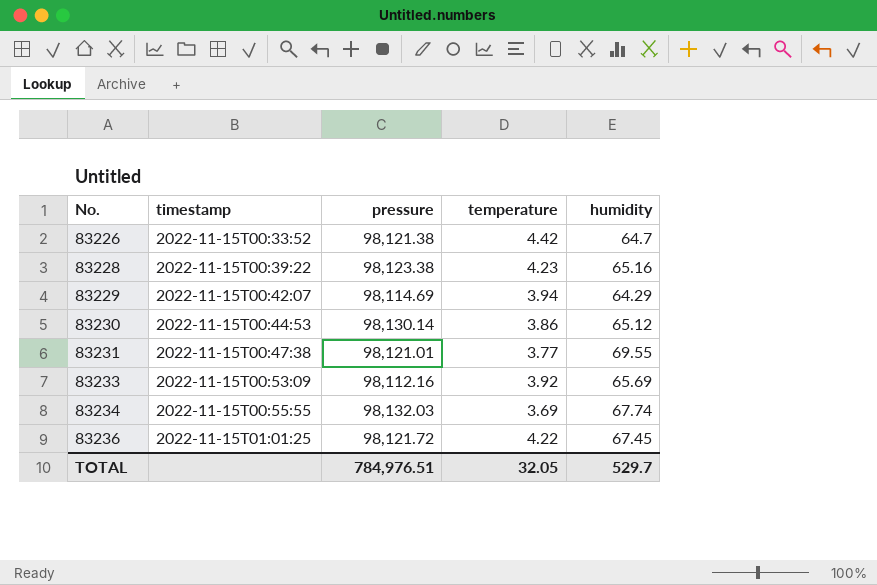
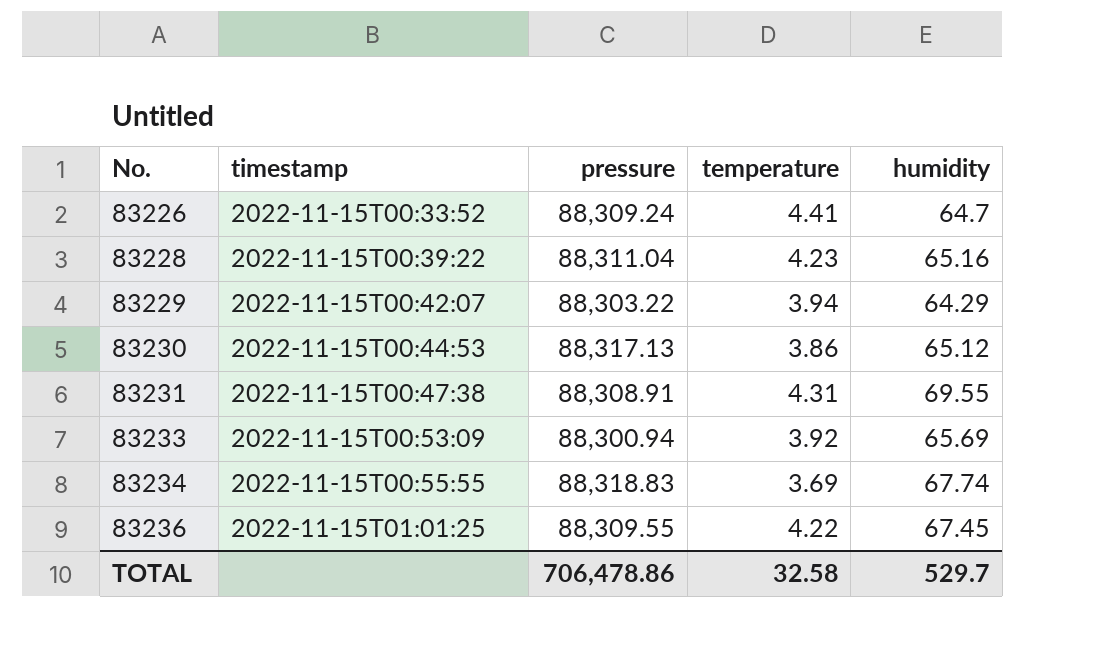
83226 | pressure: 98,121.38 -> 88,309.24
83226 | temperature: 4.42 -> 4.41
83228 | pressure: 98,123.38 -> 88,311.04
83229 | pressure: 98,114.69 -> 88,303.22
83230 | pressure: 98,130.14 -> 88,317.13
83231 | pressure: 98,121.01 -> 88,308.91
83231 | temperature: 3.77 -> 4.31
83233 | pressure: 98,112.16 -> 88,300.94
83234 | pressure: 98,132.03 -> 88,318.83
83236 | pressure: 98,121.72 -> 88,309.55
TOTAL | pressure: 784,976.51 -> 706,478.86
TOTAL | temperature: 32.05 -> 32.58

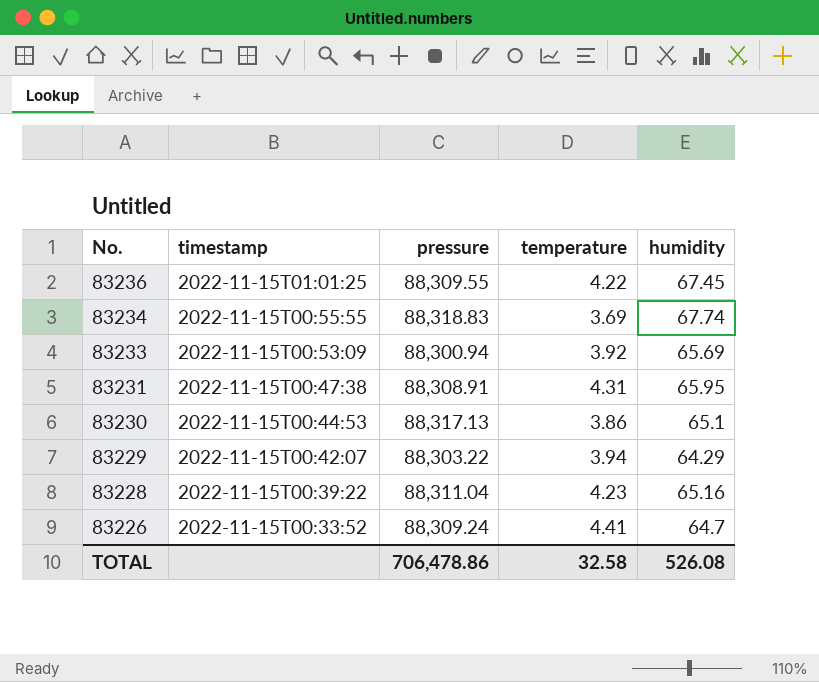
row order: No. ascending -> No. descending
83231 | humidity: 69.55 -> 65.95
83230 | humidity: 65.12 -> 65.1
TOTAL | humidity: 529.7 -> 526.08

